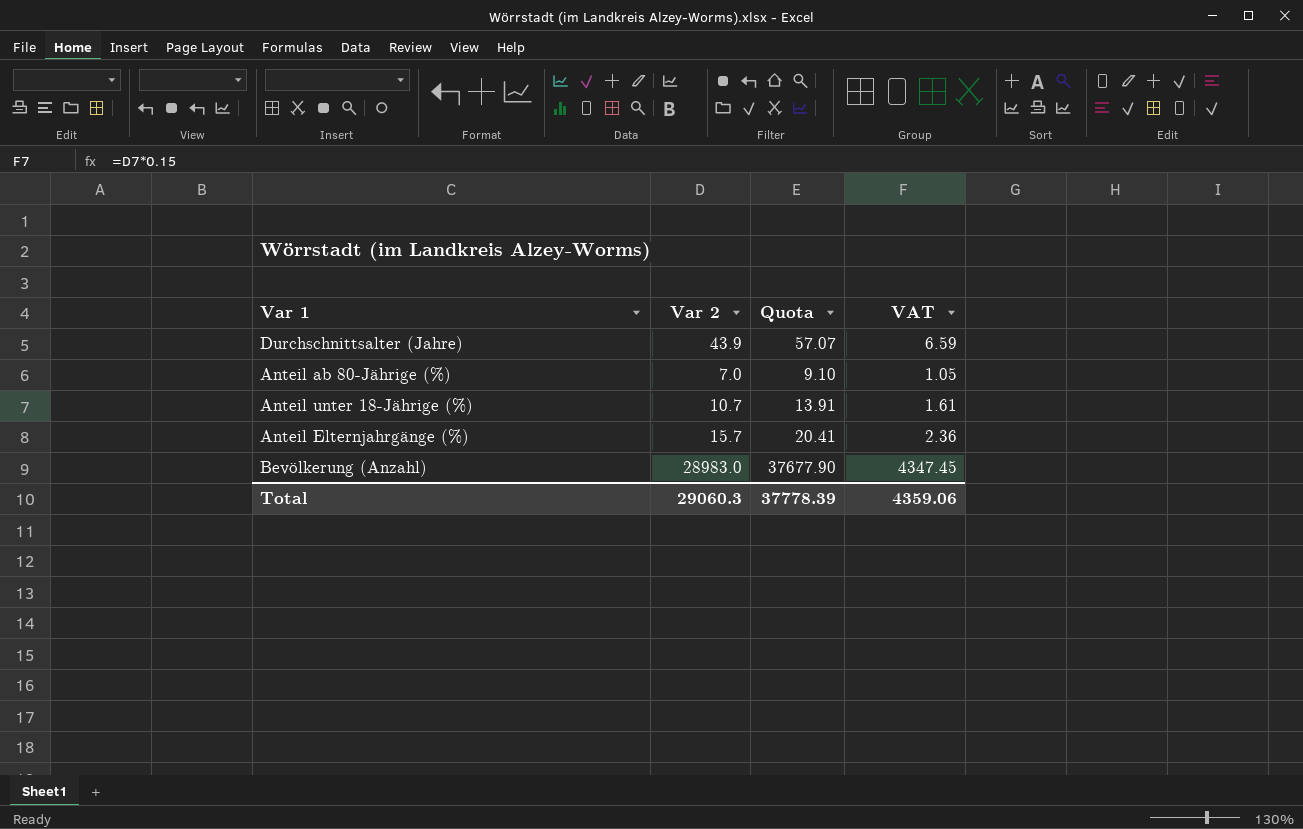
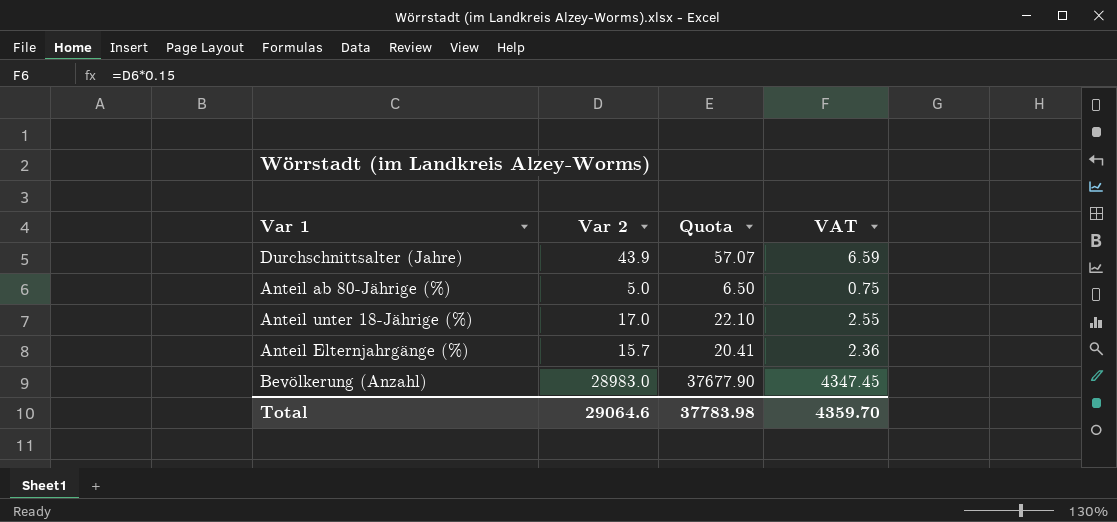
Anteil ab 80-Jährige (%) | Var 2: 7.0 -> 5.0
Anteil ab 80-Jährige (%) | Quota: 9.10 -> 6.50
Anteil ab 80-Jährige (%) | VAT: 1.05 -> 0.75
Anteil unter 18-Jährige (%) | Var 2: 10.7 -> 17.0
Anteil unter 18-Jährige (%) | Quota: 13.91 -> 22.10
Anteil unter 18-Jährige (%) | VAT: 1.61 -> 2.55
Total | Var 2: 29060.3 -> 29064.6
Total | Quota: 37778.39 -> 37783.98
Total | VAT: 4359.06 -> 4359.70

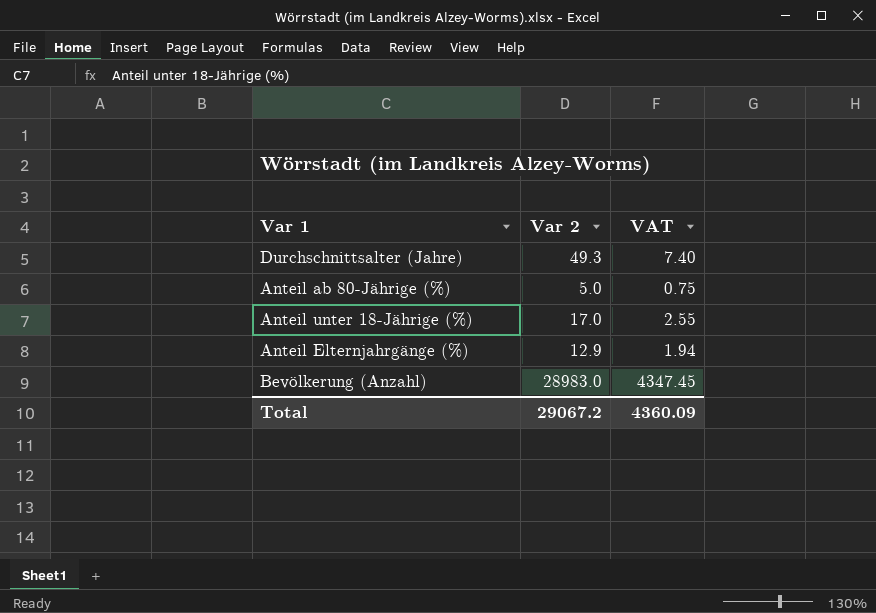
column Quota | formula: [Var 2] * 1.3 -> none
Durchschnittsalter (Jahre) | Var 2: 43.9 -> 49.3
Durchschnittsalter (Jahre) | VAT: 6.59 -> 7.40
Anteil Elternjahrgänge (%) | Var 2: 15.7 -> 12.9
Anteil Elternjahrgänge (%) | VAT: 2.36 -> 1.94
Total | Var 2: 29064.6 -> 29067.2
Total | VAT: 4359.70 -> 4360.09

